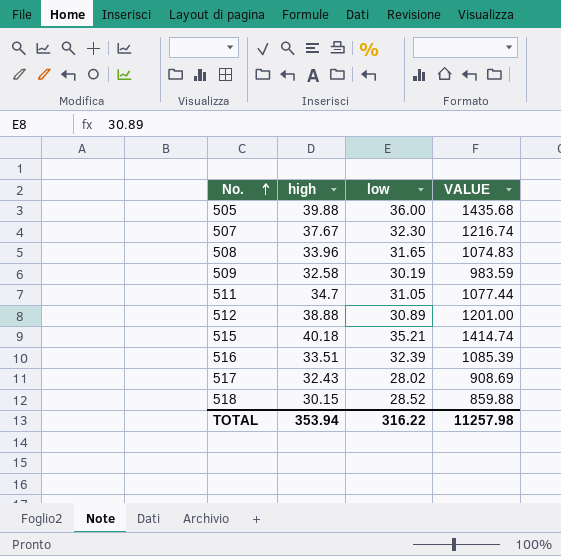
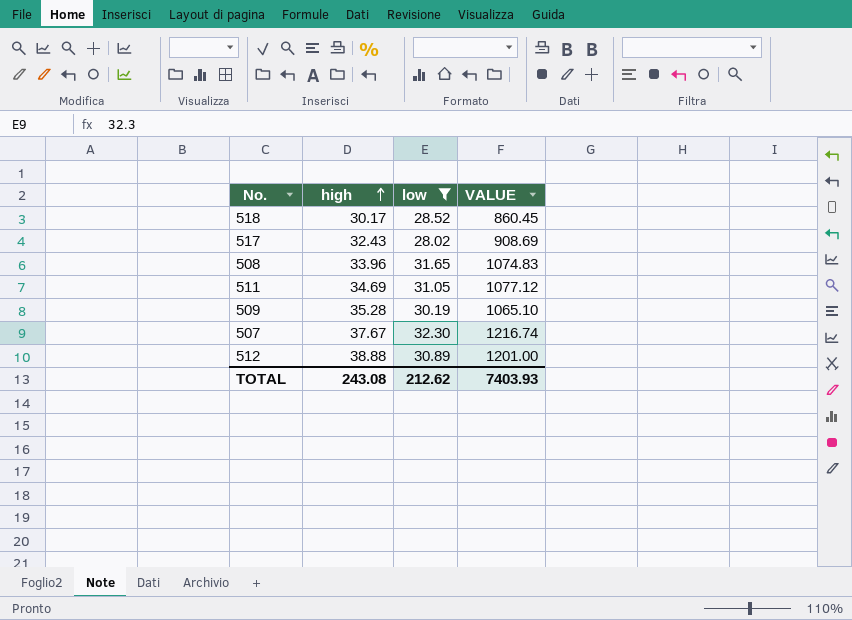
filter: none -> low <= 32.30
row order: No. ascending -> high ascending
518 | high: 30.15 -> 30.17
518 | VALUE: 859.88 -> 860.45
511 | high: 34.7 -> 34.69
511 | VALUE: 1077.44 -> 1077.12
509 | high: 32.58 -> 35.28
509 | VALUE: 983.59 -> 1065.10
TOTAL | high: 353.94 -> 243.08
TOTAL | low: 316.22 -> 212.62
TOTAL | VALUE: 11257.98 -> 7403.93

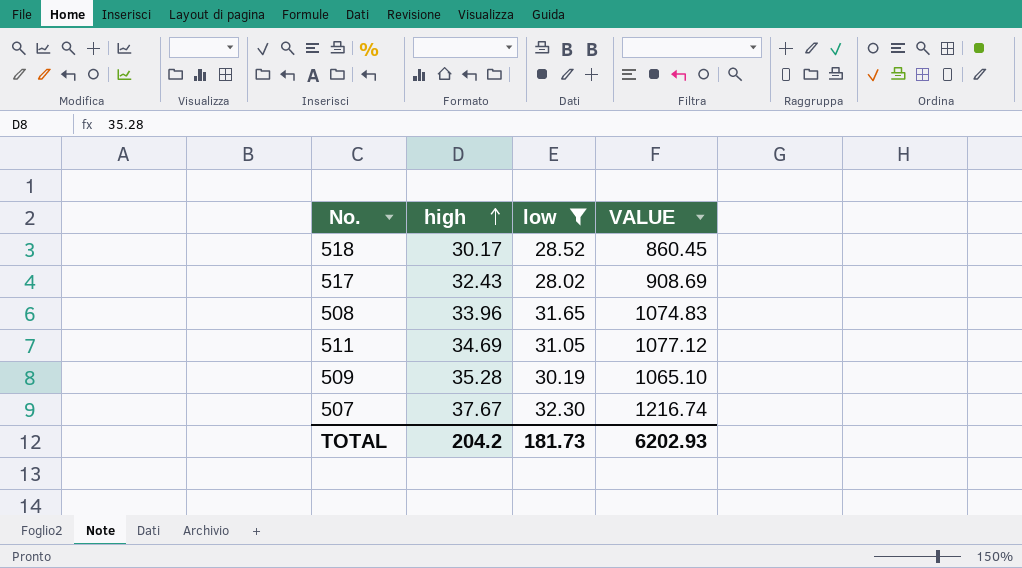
row 512: 38.88 | 30.89 | 1201.00 -> none
TOTAL | high: 243.08 -> 204.2
TOTAL | low: 212.62 -> 181.73
TOTAL | VALUE: 7403.93 -> 6202.93

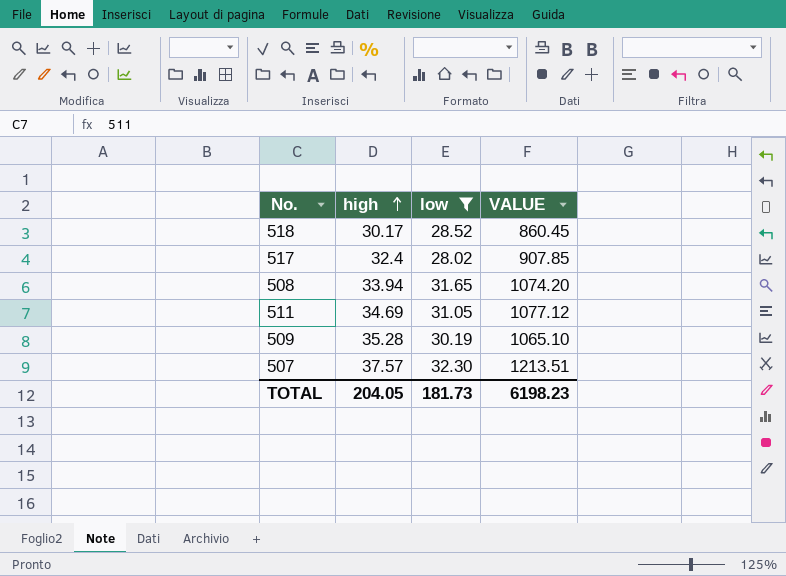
517 | high: 32.43 -> 32.4
517 | VALUE: 908.69 -> 907.85
508 | high: 33.96 -> 33.94
508 | VALUE: 1074.83 -> 1074.20
507 | high: 37.67 -> 37.57
507 | VALUE: 1216.74 -> 1213.51
TOTAL | high: 204.2 -> 204.05
TOTAL | VALUE: 6202.93 -> 6198.23

